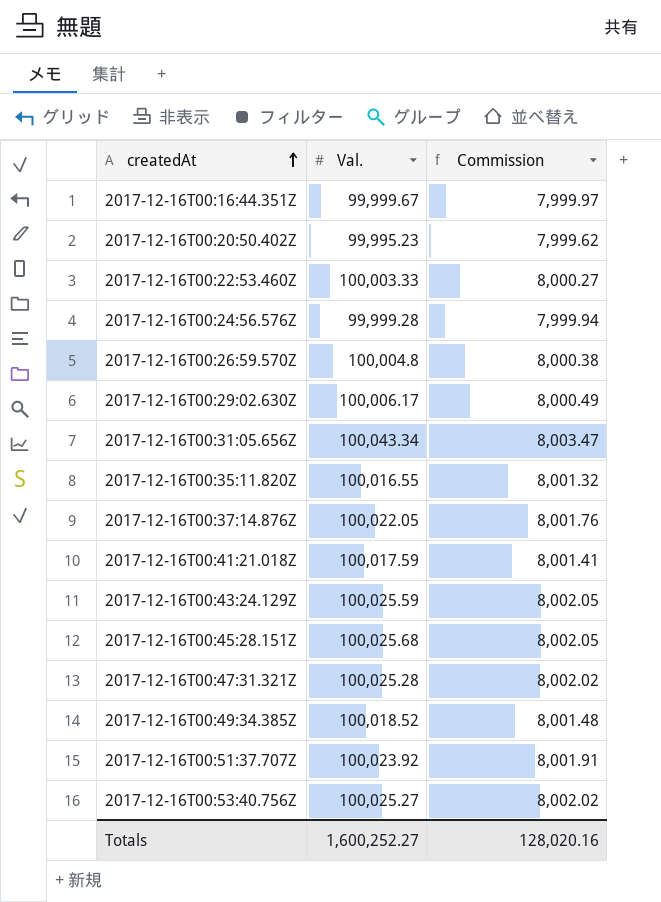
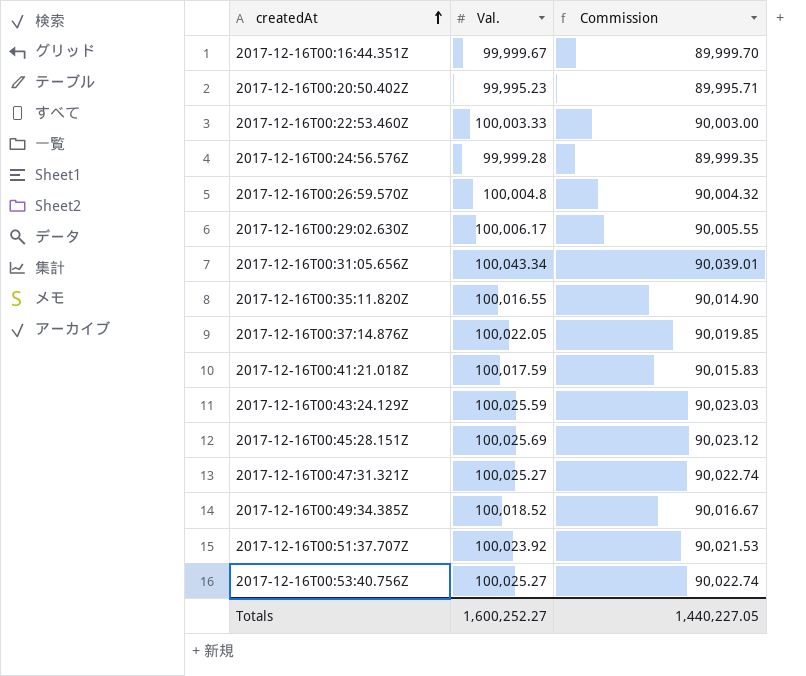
column Commission | formula: [Val.] * 0.08 -> [Val.] * 0.9
2017-12-16T00:45:28.151Z | Val.: 100,025.68 -> 100,025.69
2017-12-16T00:47:31.321Z | Val.: 100,025.28 -> 100,025.27
Totals | Commission: 128,020.16 -> 1,440,227.05

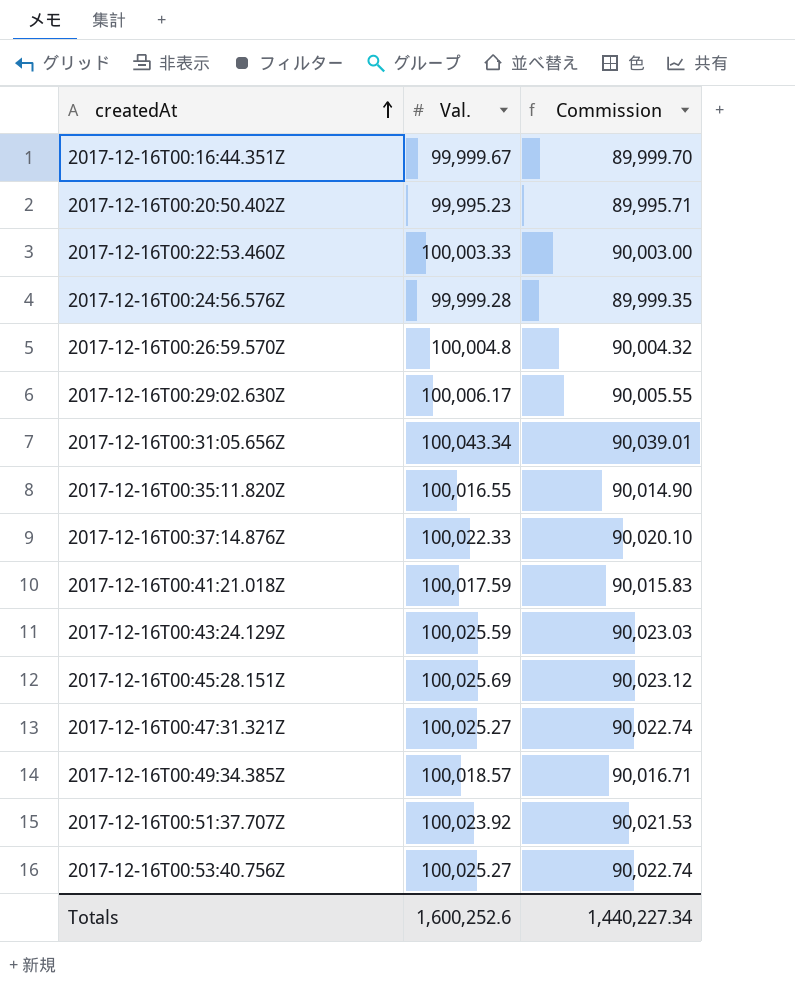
2017-12-16T00:37:14.876Z | Val.: 100,022.05 -> 100,022.33
2017-12-16T00:37:14.876Z | Commission: 90,019.85 -> 90,020.10
2017-12-16T00:49:34.385Z | Val.: 100,018.52 -> 100,018.57
2017-12-16T00:49:34.385Z | Commission: 90,016.67 -> 90,016.71
Totals | Val.: 1,600,252.27 -> 1,600,252.6
Totals | Commission: 1,440,227.05 -> 1,440,227.34

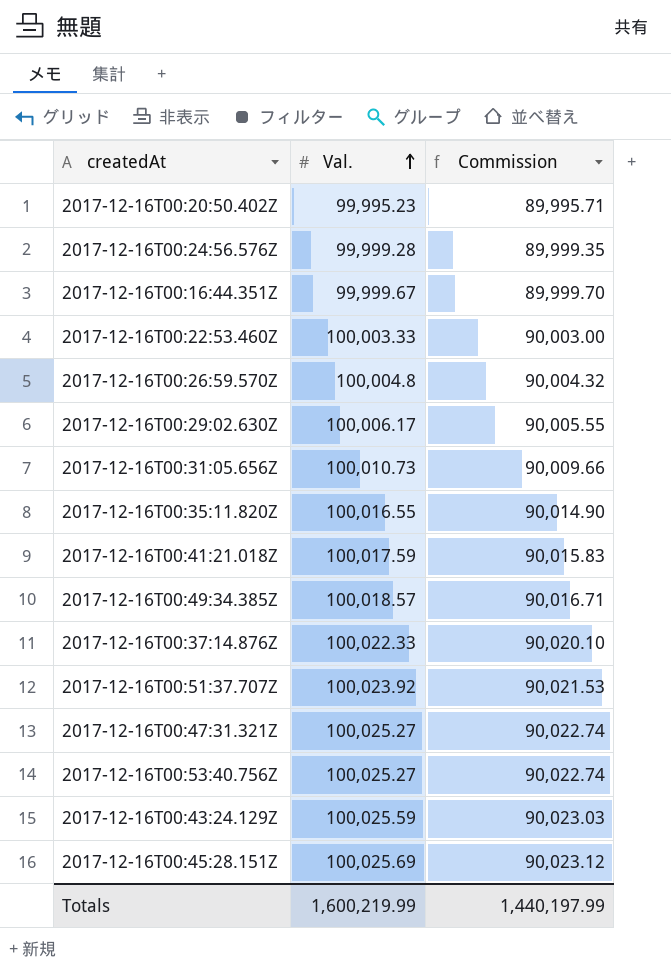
row order: createdAt ascending -> Val. ascending
2017-12-16T00:31:05.656Z | Val.: 100,043.34 -> 100,010.73
2017-12-16T00:31:05.656Z | Commission: 90,039.01 -> 90,009.66
Totals | Val.: 1,600,252.6 -> 1,600,219.99
Totals | Commission: 1,440,227.34 -> 1,440,197.99

